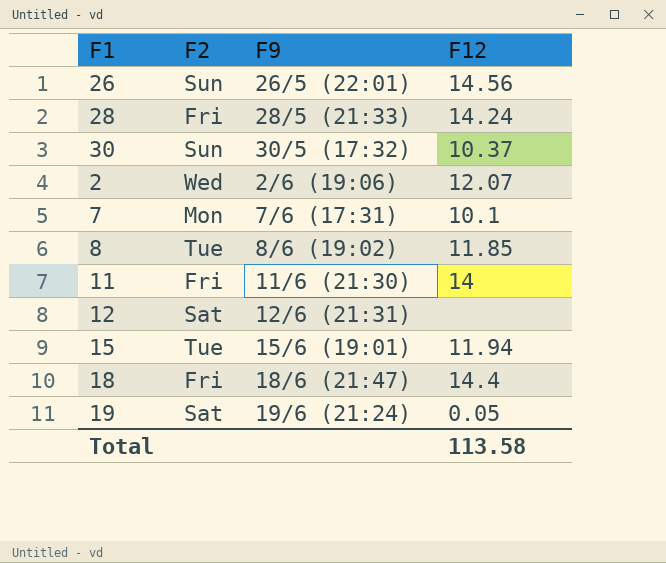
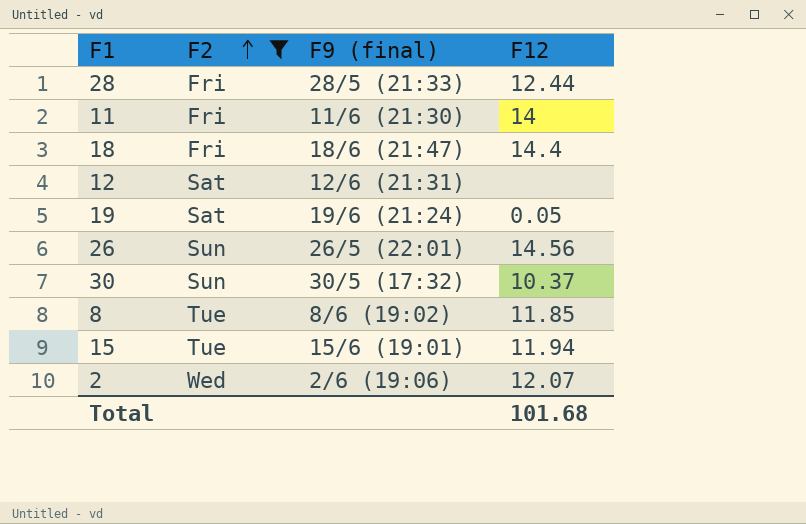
filter: none -> F2 != Mon
row order: none -> F2 ascending
column name: F9 -> F9 (final)
28 | F12: 14.24 -> 12.44
Total | F12: 113.58 -> 101.68

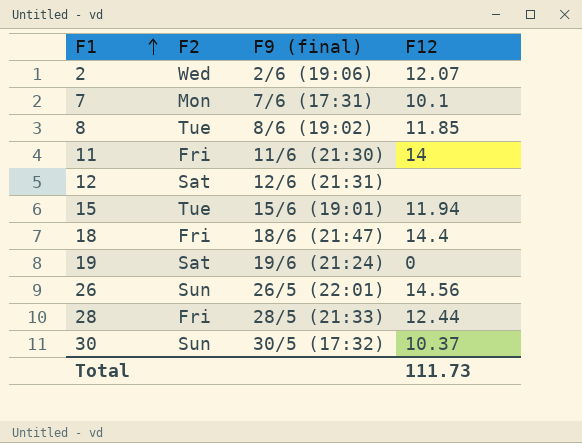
filter: F2 != Mon -> none
row order: F2 ascending -> F1 ascending
19 | F12: 0.05 -> 0
Total | F12: 101.68 -> 111.73

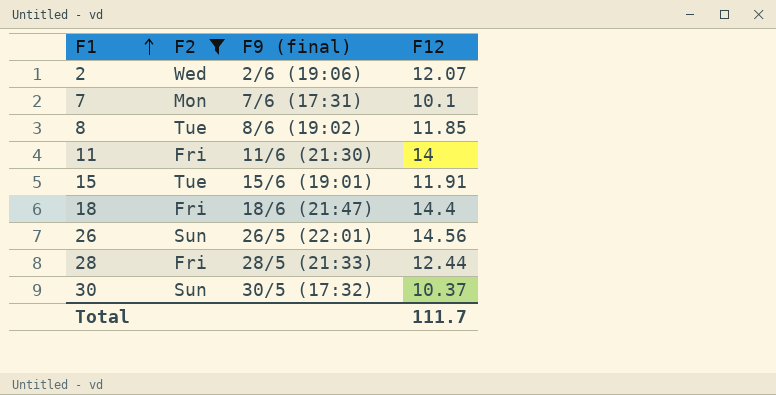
filter: none -> F2 != Sat
15 | F12: 11.94 -> 11.91
Total | F12: 111.73 -> 111.7

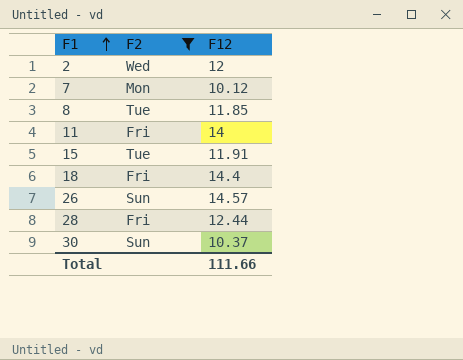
column F9 (final) | position: 3 -> none
2 | F12: 12.07 -> 12
7 | F12: 10.1 -> 10.12
26 | F12: 14.56 -> 14.57
Total | F12: 111.7 -> 111.66

